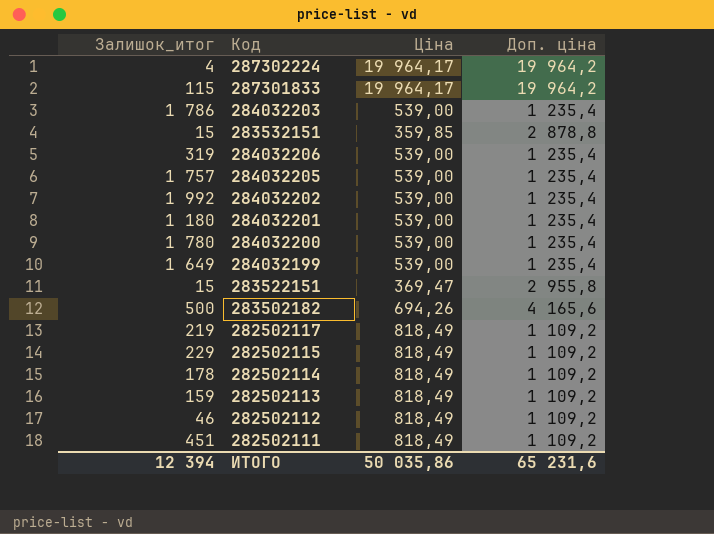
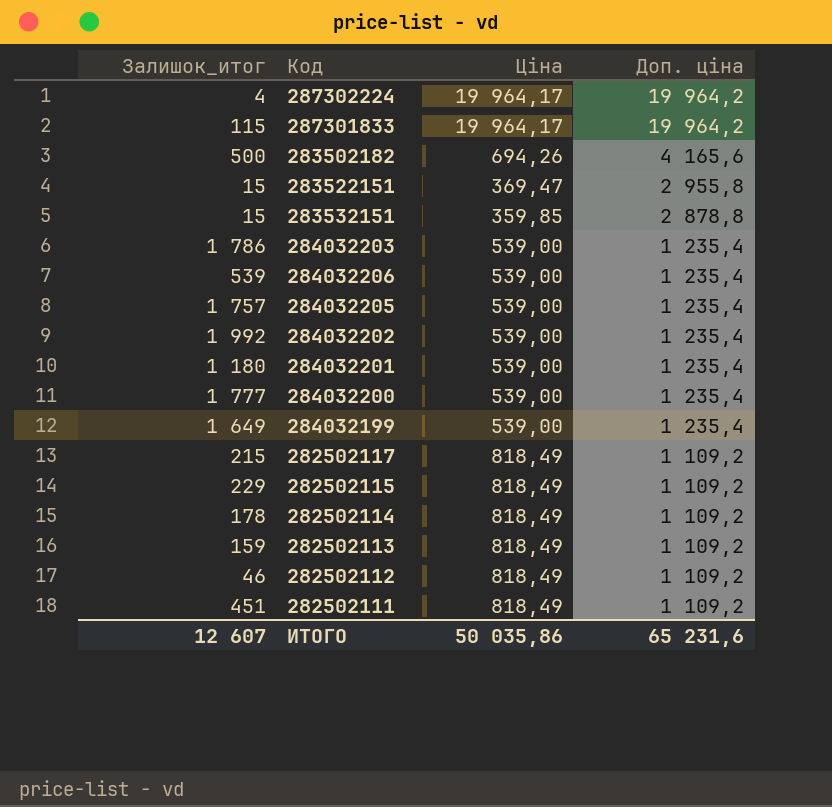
row order: none -> Доп. ціна descending
284032206 | Залишок_итог: 319 -> 539
284032200 | Залишок_итог: 1 780 -> 1 777
282502117 | Залишок_итог: 219 -> 215
ИТОГО | Залишок_итог: 12 394 -> 12 607

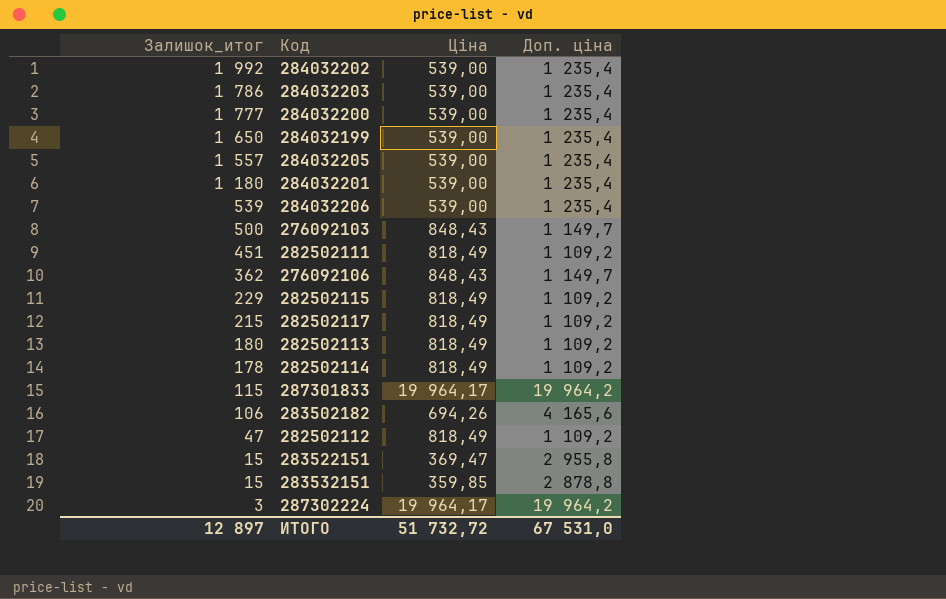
row order: Доп. ціна descending -> Залишок_итог descending
284032199 | Залишок_итог: 1 649 -> 1 650
284032205 | Залишок_итог: 1 757 -> 1 557
row 276092103: none -> 500 | 848,43 | 1 149,7
row 276092106: none -> 362 | 848,43 | 1 149,7
282502113 | Залишок_итог: 159 -> 180
283502182 | Залишок_итог: 500 -> 106
282502112 | Залишок_итог: 46 -> 47
287302224 | Залишок_итог: 4 -> 3
ИТОГО | Залишок_итог: 12 607 -> 12 897
ИТОГО | Ціна: 50 035,86 -> 51 732,72
ИТОГО | Доп. ціна: 65 231,6 -> 67 531,0

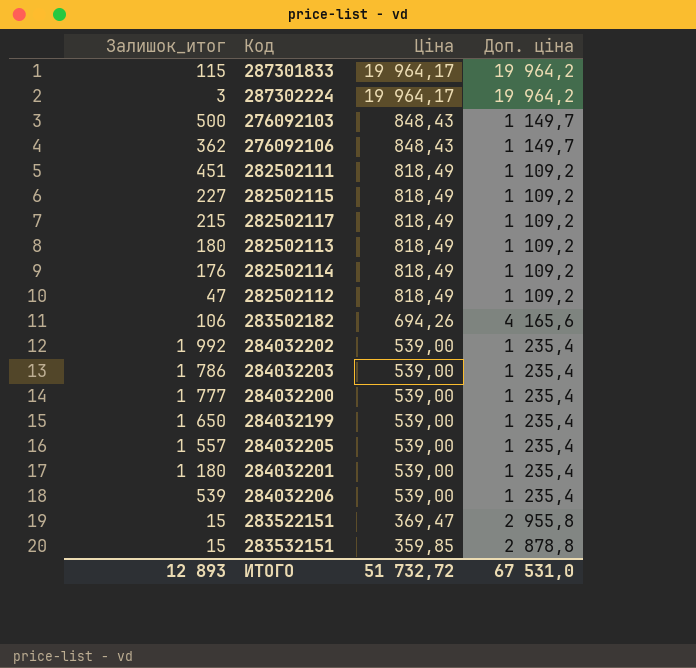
row order: Залишок_итог descending -> Ціна descending
282502115 | Залишок_итог: 229 -> 227
282502114 | Залишок_итог: 178 -> 176
ИТОГО | Залишок_итог: 12 897 -> 12 893

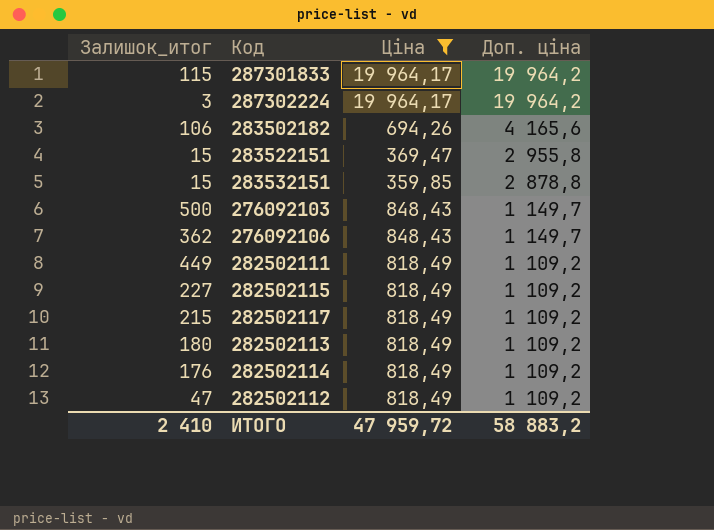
filter: none -> Ціна != 539,00
row order: Ціна descending -> Доп. ціна descending
282502111 | Залишок_итог: 451 -> 449
ИТОГО | Залишок_итог: 12 893 -> 2 410
ИТОГО | Ціна: 51 732,72 -> 47 959,72
ИТОГО | Доп. ціна: 67 531,0 -> 58 883,2

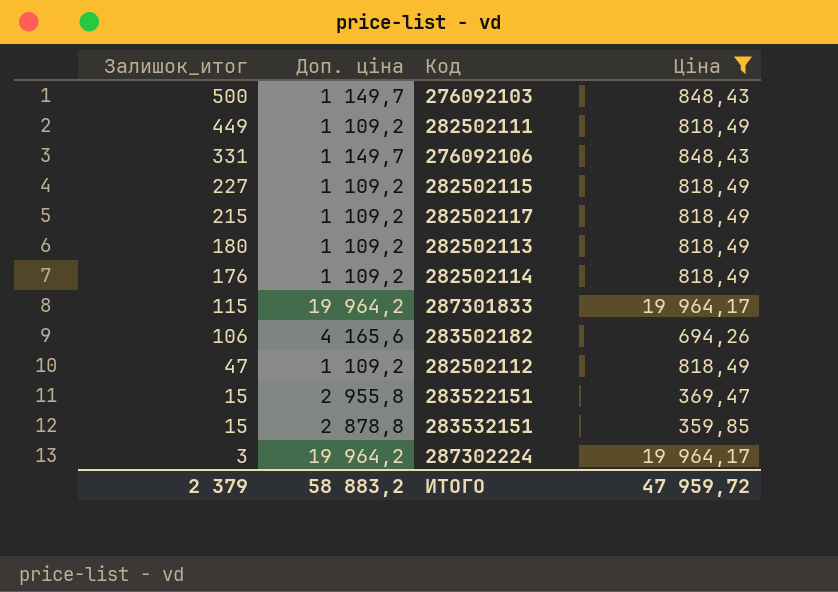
row order: Доп. ціна descending -> Залишок_итог descending
column Доп. ціна | position: 4 -> 2
276092106 | Залишок_итог: 362 -> 331
ИТОГО | Залишок_итог: 2 410 -> 2 379

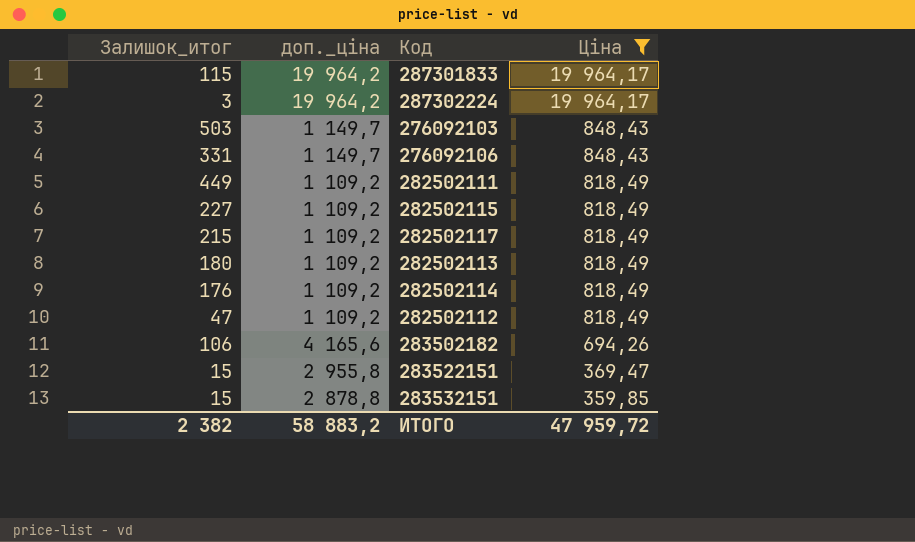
row order: Залишок_итог descending -> Ціна descending
column name: Доп. ціна -> доп._ціна
276092103 | Залишок_итог: 500 -> 503
ИТОГО | Залишок_итог: 2 379 -> 2 382

